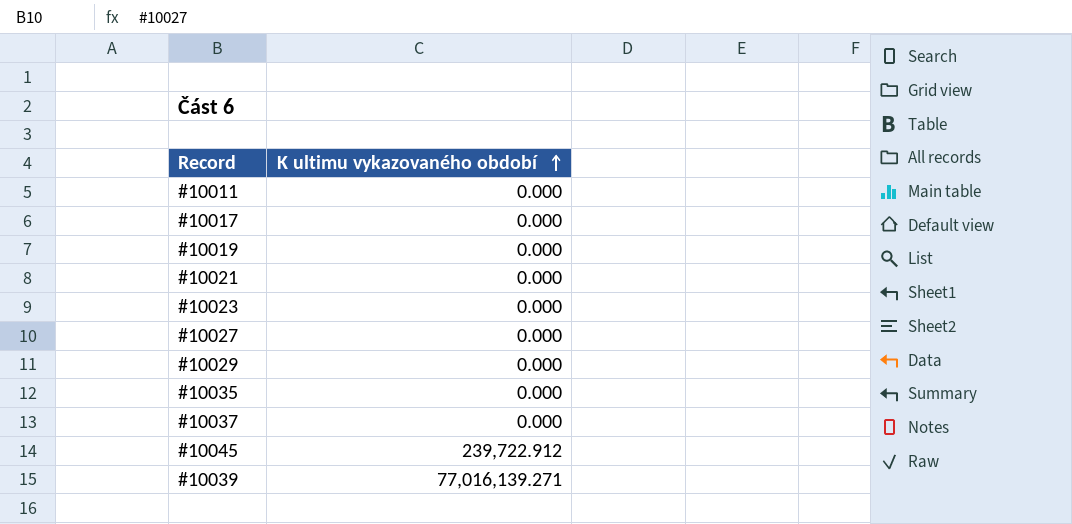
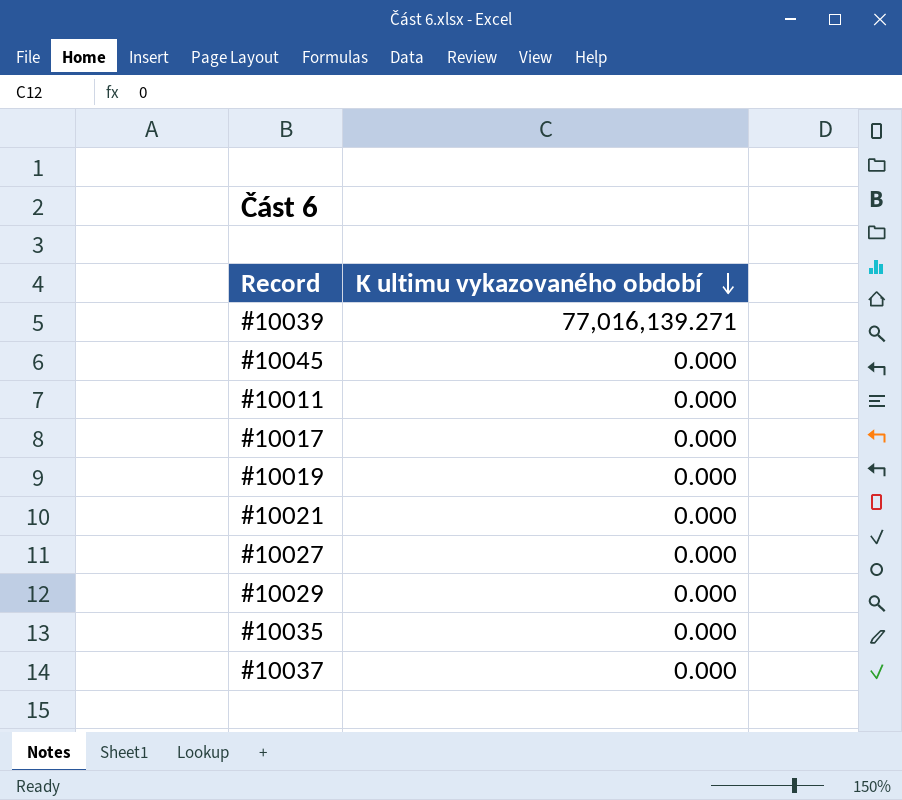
row order: K ultimu vykazovaného období ascending -> K ultimu vykazovaného období descending
row #10023: 0.000 -> none
#10045 | K ultimu vykazovaného období: 239,722.912 -> 0.000

